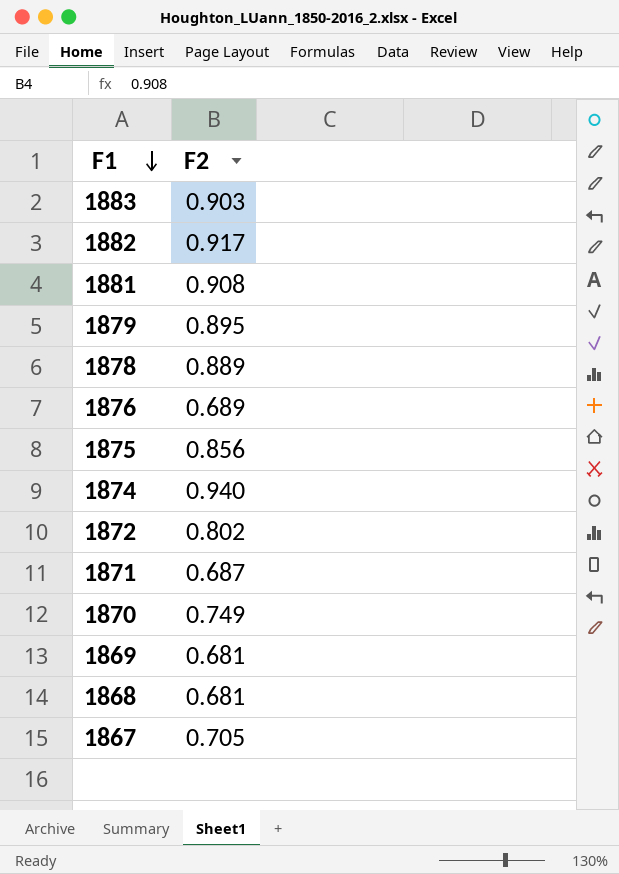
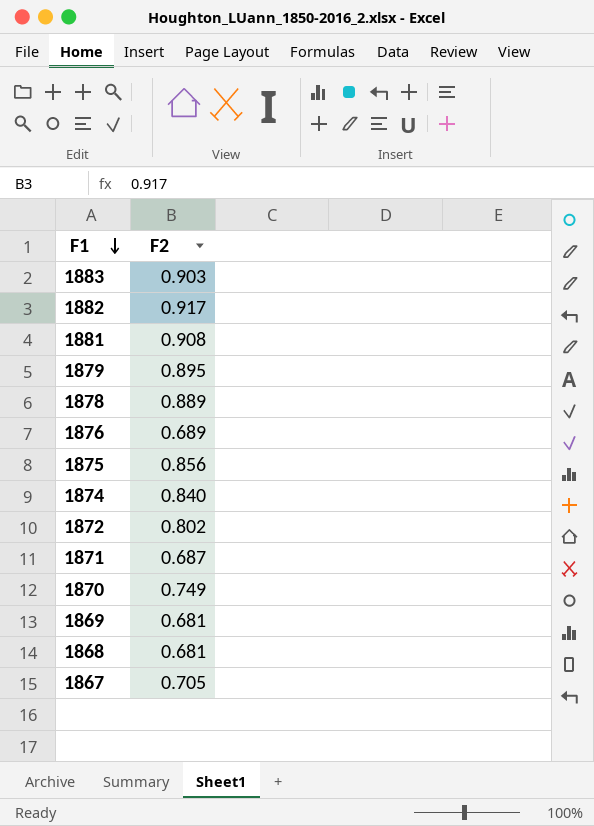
1874 | F2: 0.940 -> 0.840

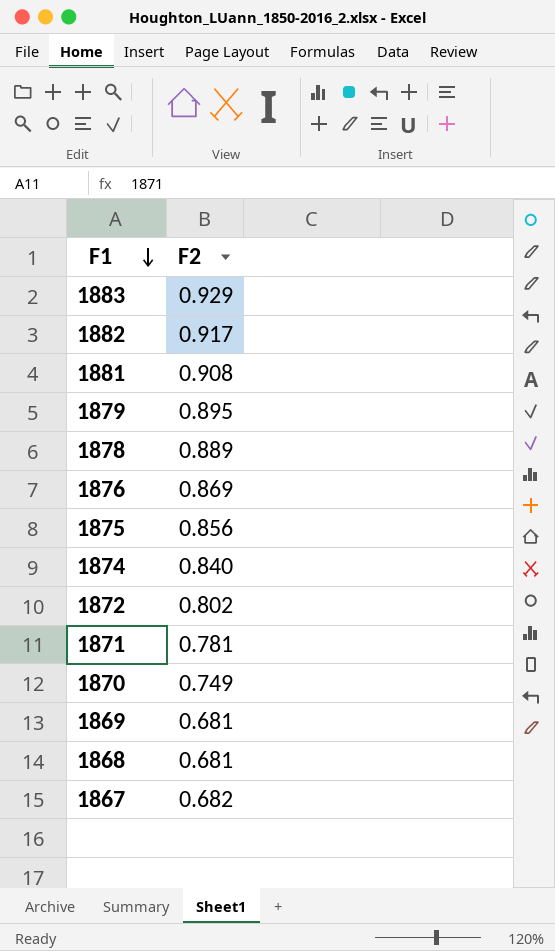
1883 | F2: 0.903 -> 0.929
1876 | F2: 0.689 -> 0.869
1871 | F2: 0.687 -> 0.781
1867 | F2: 0.705 -> 0.682

